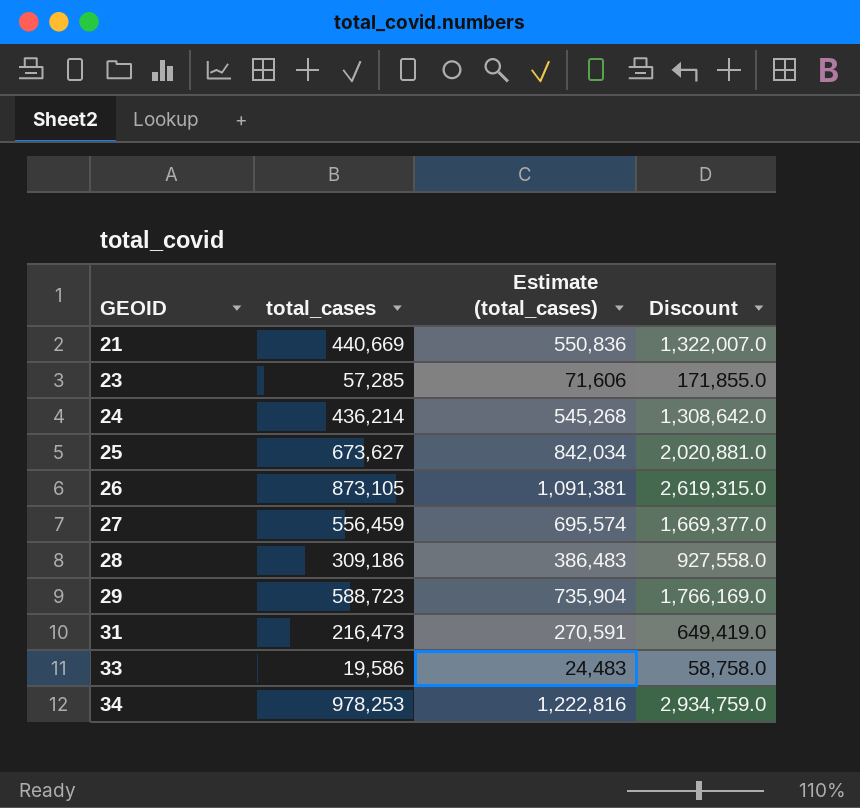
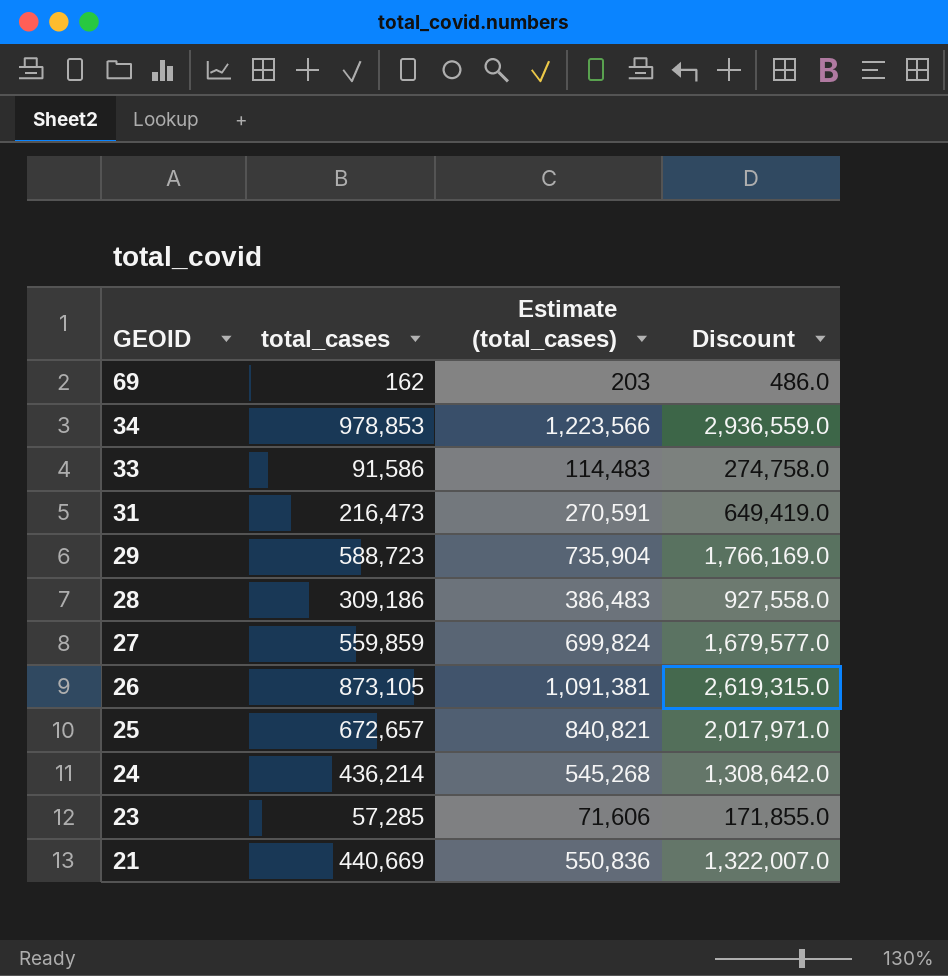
row order: GEOID ascending -> GEOID descending
row 69: none -> 162 | 203 | 486.0
34 | total_cases: 978,253 -> 978,853
34 | Estimate (total_cases): 1,222,816 -> 1,223,566
34 | Discount: 2,934,759.0 -> 2,936,559.0
33 | total_cases: 19,586 -> 91,586
33 | Estimate (total_cases): 24,483 -> 114,483
33 | Discount: 58,758.0 -> 274,758.0
27 | total_cases: 556,459 -> 559,859
27 | Estimate (total_cases): 695,574 -> 699,824
27 | Discount: 1,669,377.0 -> 1,679,577.0
25 | total_cases: 673,627 -> 672,657
25 | Estimate (total_cases): 842,034 -> 840,821
25 | Discount: 2,020,881.0 -> 2,017,971.0

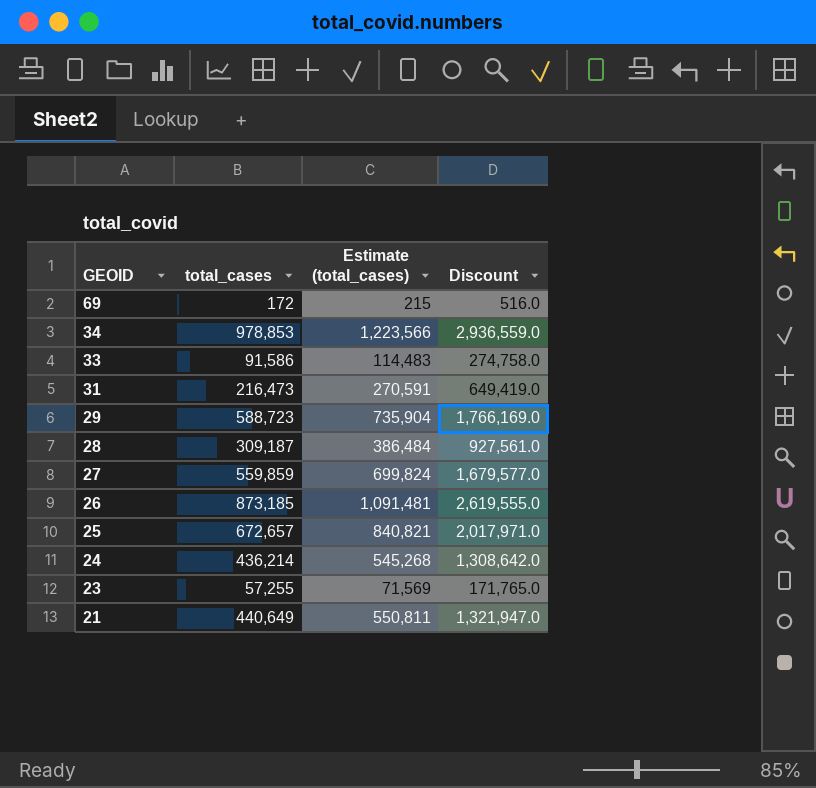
69 | total_cases: 162 -> 172
69 | Estimate (total_cases): 203 -> 215
69 | Discount: 486.0 -> 516.0
28 | total_cases: 309,186 -> 309,187
28 | Estimate (total_cases): 386,483 -> 386,484
28 | Discount: 927,558.0 -> 927,561.0
26 | total_cases: 873,105 -> 873,185
26 | Estimate (total_cases): 1,091,381 -> 1,091,481
26 | Discount: 2,619,315.0 -> 2,619,555.0
23 | total_cases: 57,285 -> 57,255
23 | Estimate (total_cases): 71,606 -> 71,569
23 | Discount: 171,855.0 -> 171,765.0
21 | total_cases: 440,669 -> 440,649
21 | Estimate (total_cases): 550,836 -> 550,811
21 | Discount: 1,322,007.0 -> 1,321,947.0

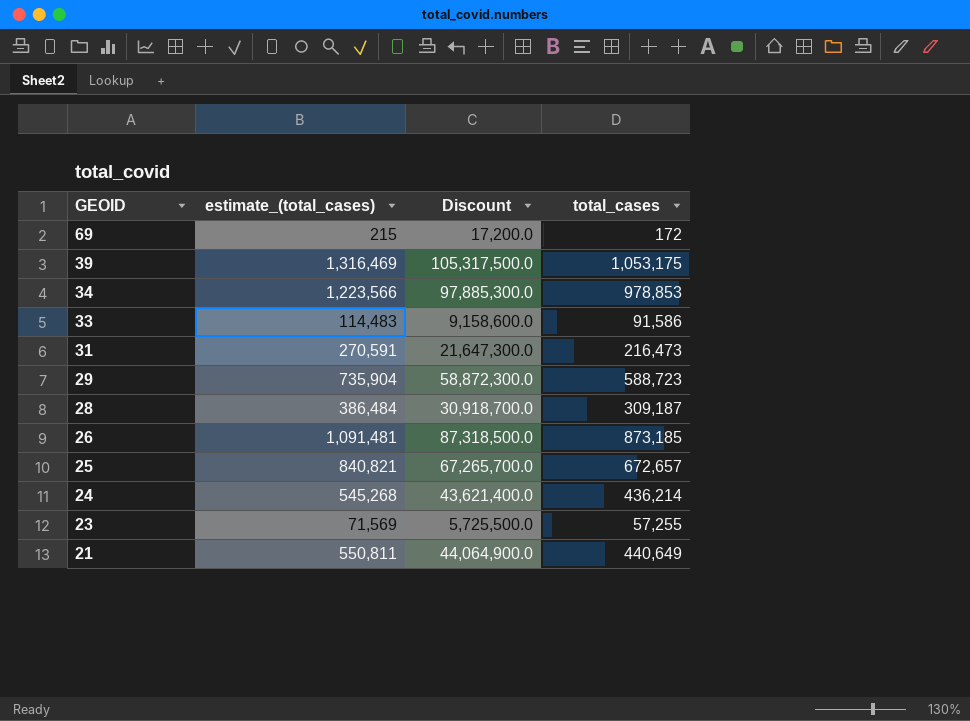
column name: Estimate (total_cases) -> estimate_(total_cases)
column Discount | formula: [total_cases] * 3 -> [total_cases] * 100
column total_cases | position: 2 -> 4
row 27: 559,859 | 699,824 | 1,679,577.0 -> none
row 39: none -> 1,316,469 | 105,317,500.0 | 1,053,175

